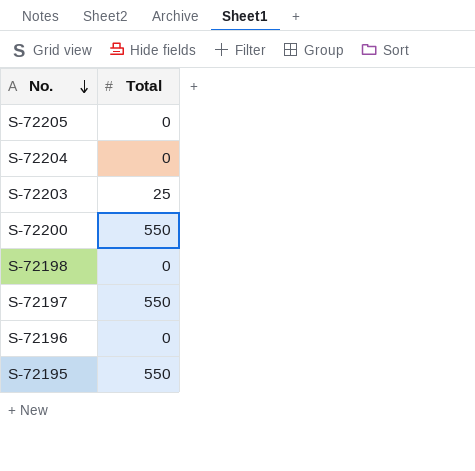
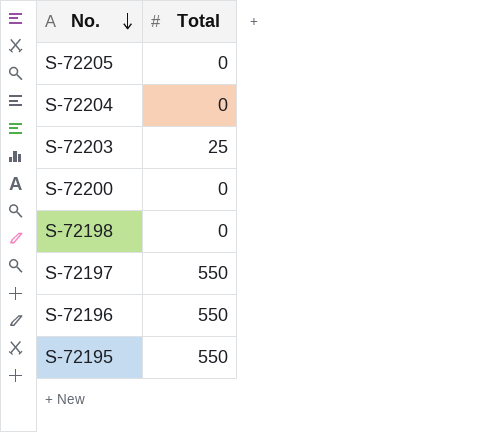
S-72200 | Total: 550 -> 0
S-72196 | Total: 0 -> 550

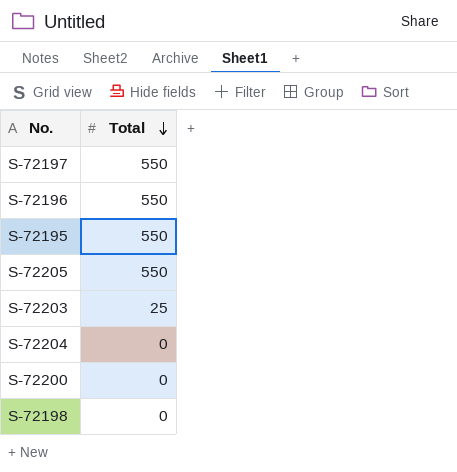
row order: No. descending -> Total descending
S-72205 | Total: 0 -> 550

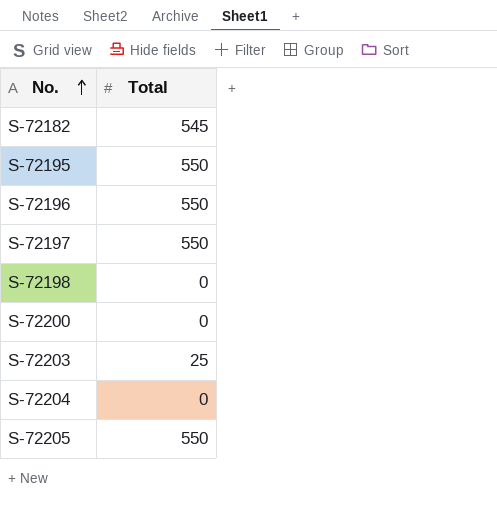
row order: Total descending -> No. ascending
row S-72182: none -> 545

